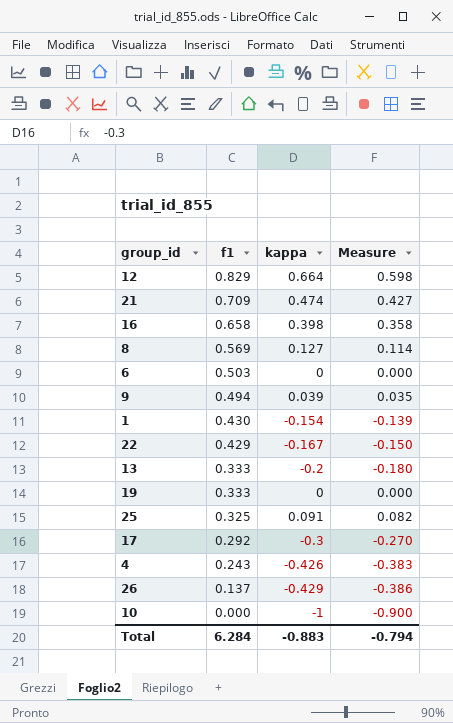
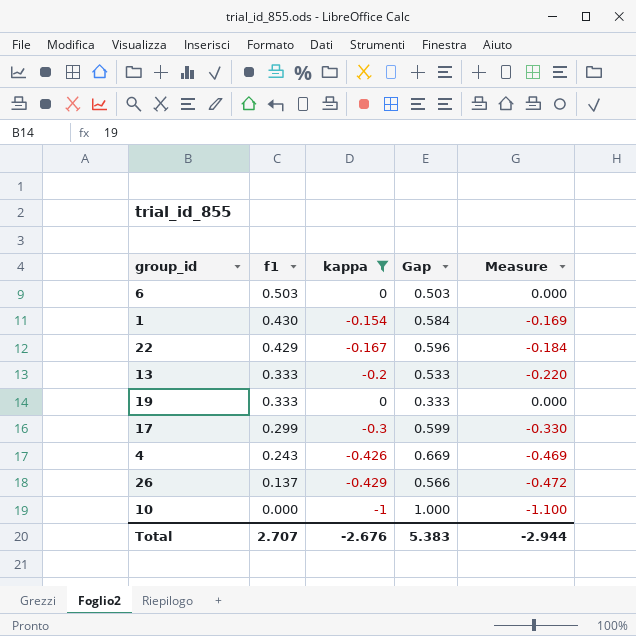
filter: none -> kappa <= 0
column Gap | formula: none -> [f1] - [kappa]
column Measure | formula: [kappa] * 0.9 -> [kappa] * 1.1
17 | f1: 0.292 -> 0.299
Total | f1: 6.284 -> 2.707
Total | kappa: -0.883 -> -2.676
Total | Measure: -0.794 -> -2.944

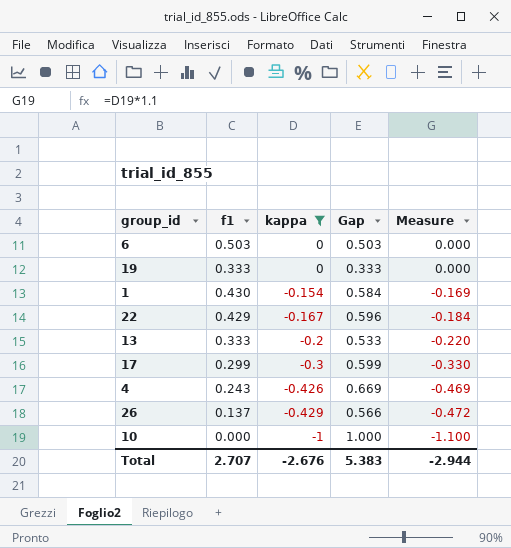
row order: f1 descending -> kappa descending

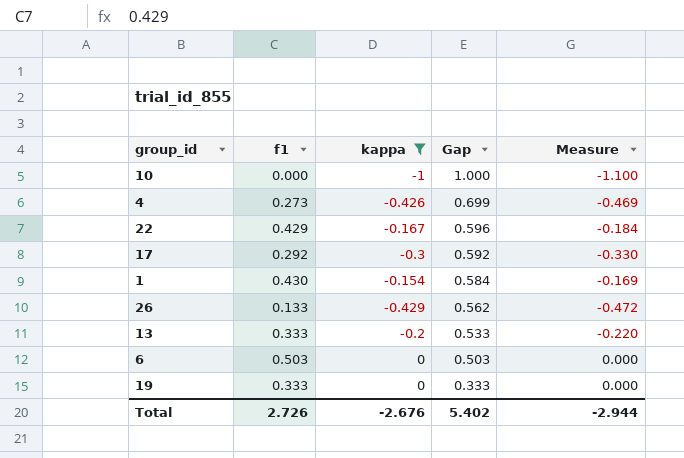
row order: kappa descending -> Gap descending
4 | f1: 0.243 -> 0.273
4 | Gap: 0.669 -> 0.699
17 | f1: 0.299 -> 0.292
17 | Gap: 0.599 -> 0.592
26 | f1: 0.137 -> 0.133
26 | Gap: 0.566 -> 0.562
Total | f1: 2.707 -> 2.726
Total | Gap: 5.383 -> 5.402

